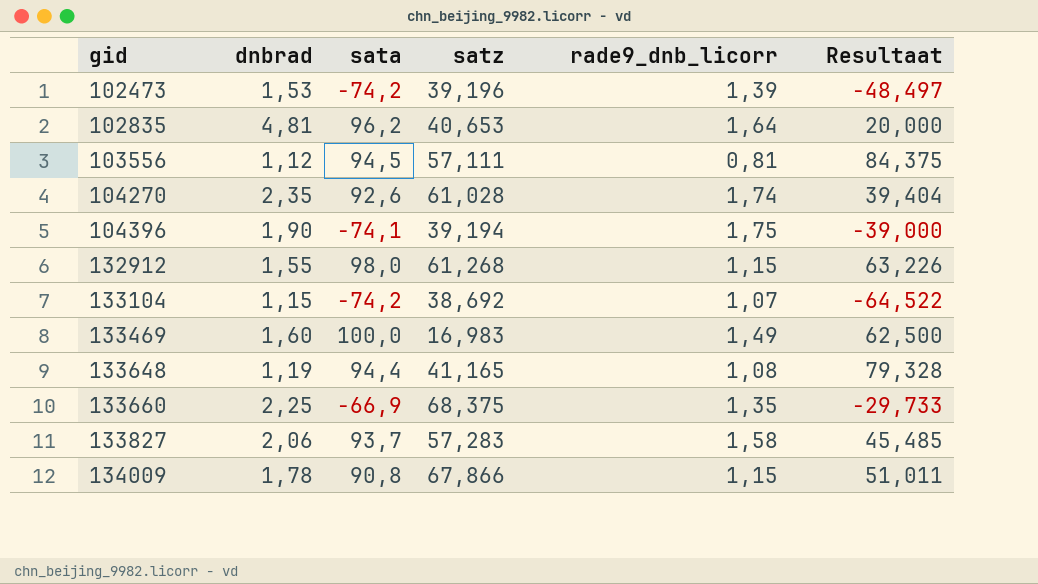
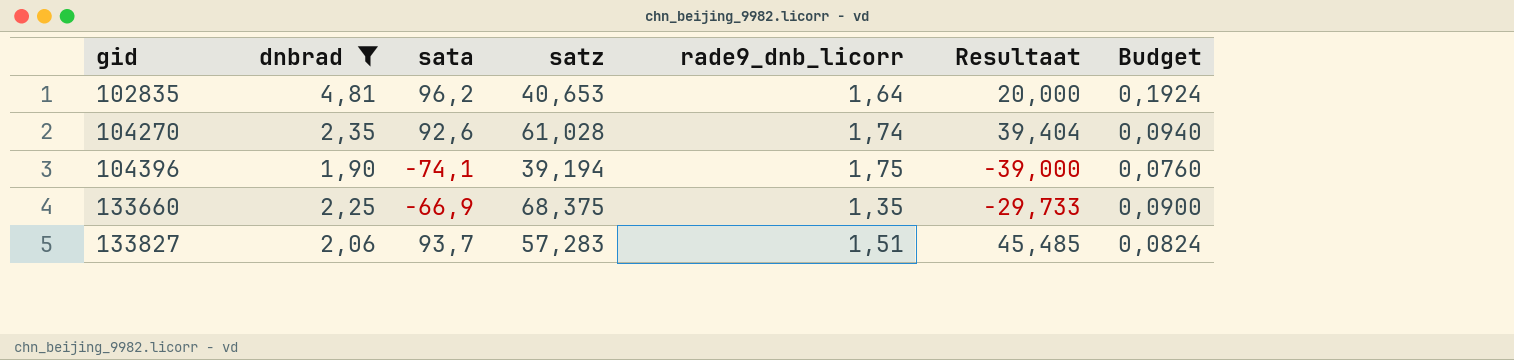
filter: none -> dnbrad >= 1,90
column Budget | formula: none -> [dnbrad] * 0,04
133827 | rade9_dnb_licorr: 1,58 -> 1,51

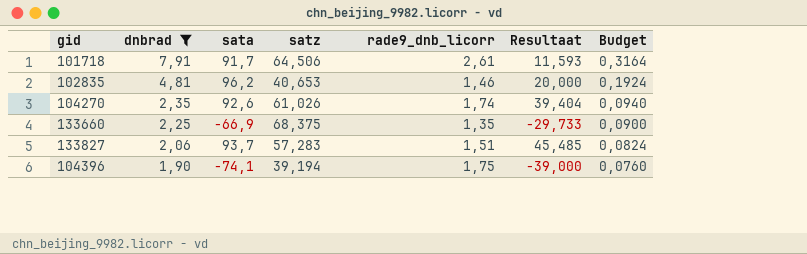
row order: gid ascending -> dnbrad descending
row 101718: none -> 7,91 | 91,7 | 64,506 | 2,61 | 11,593 | 0,3164
102835 | rade9_dnb_licorr: 1,64 -> 1,46
104270 | satz: 61,028 -> 61,026

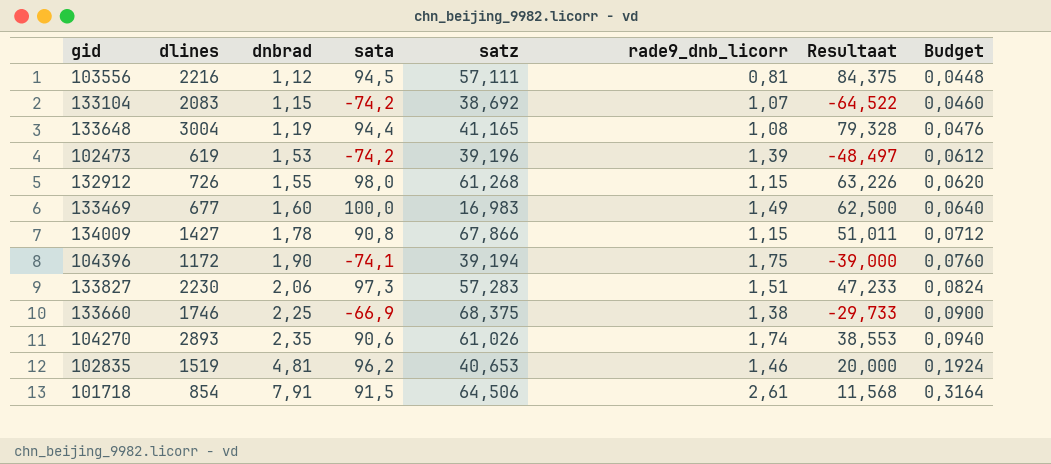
filter: dnbrad >= 1,90 -> none
row order: dnbrad descending -> dnbrad ascending
column dlines | position: none -> 2
133827 | sata: 93,7 -> 97,3
133827 | Resultaat: 45,485 -> 47,233
133660 | rade9_dnb_licorr: 1,35 -> 1,38
104270 | sata: 92,6 -> 90,6
104270 | Resultaat: 39,404 -> 38,553
101718 | sata: 91,7 -> 91,5
101718 | Resultaat: 11,593 -> 11,568

